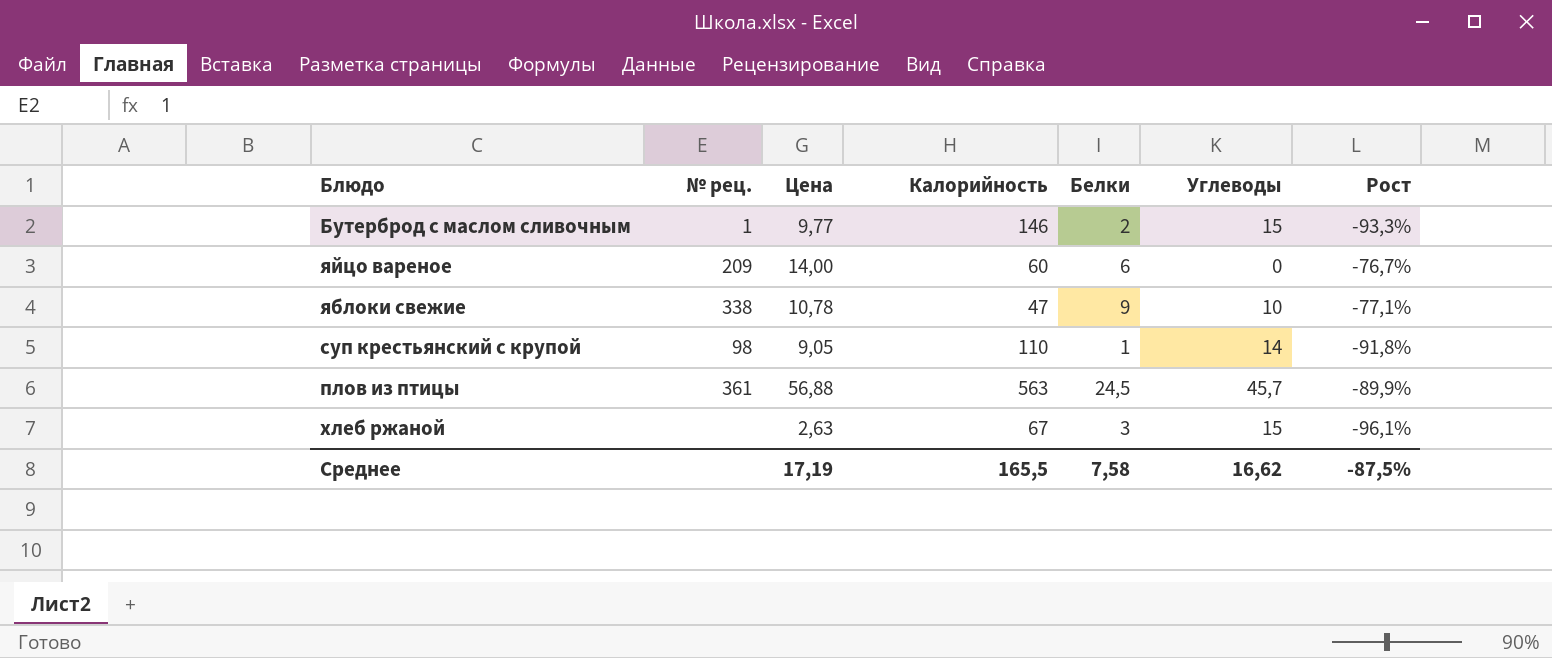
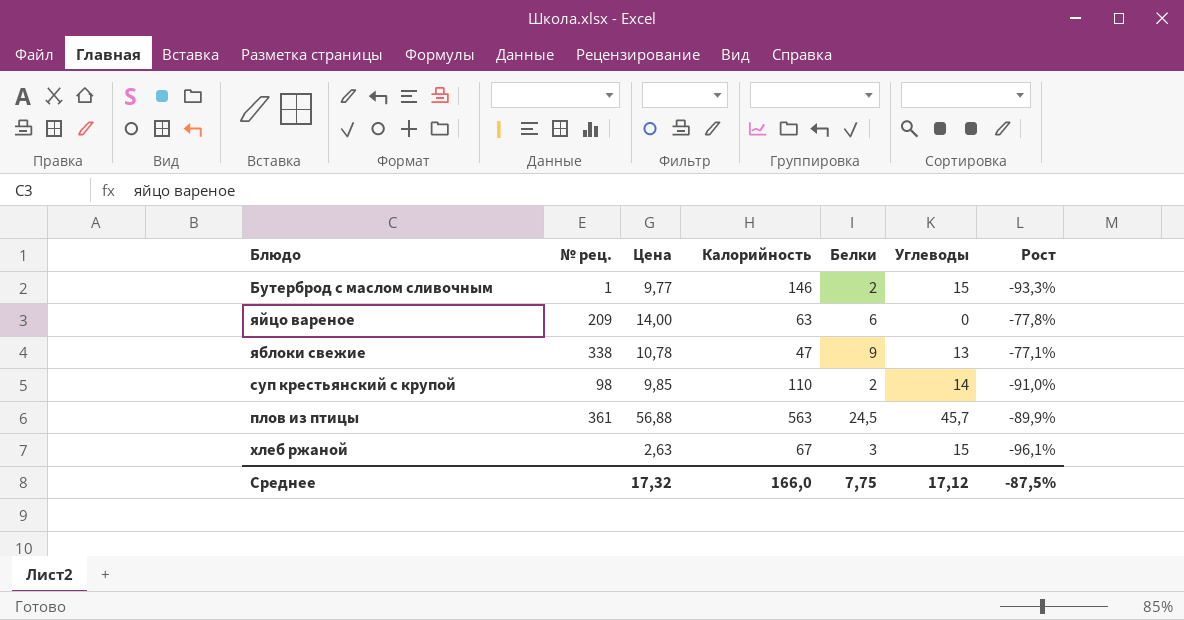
яйцо вареное | Калорийность: 60 -> 63
яйцо вареное | Рост: -76,7% -> -77,8%
яблоки свежие | Углеводы: 10 -> 13
суп крестьянский с крупой | Цена: 9,05 -> 9,85
суп крестьянский с крупой | Белки: 1 -> 2
суп крестьянский с крупой | Рост: -91,8% -> -91,0%
Среднее | Цена: 17,19 -> 17,32
Среднее | Калорийность: 165,5 -> 166,0
Среднее | Белки: 7,58 -> 7,75
Среднее | Углеводы: 16,62 -> 17,12

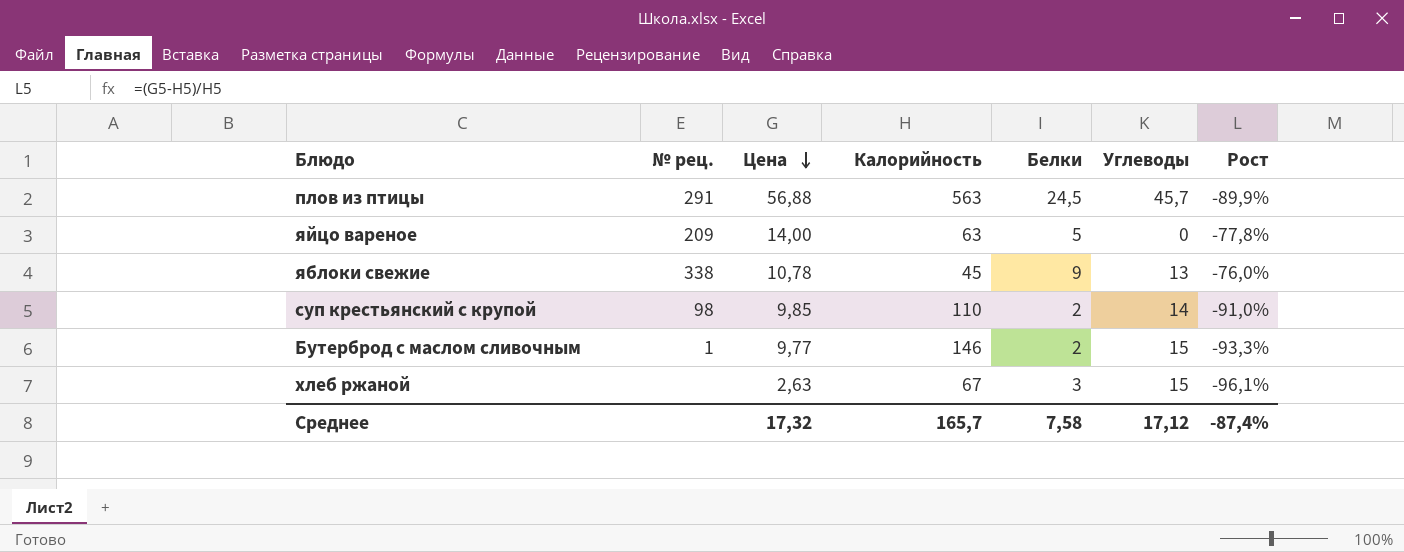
row order: none -> Цена descending
плов из птицы | № рец.: 361 -> 291
яйцо вареное | Белки: 6 -> 5
яблоки свежие | Калорийность: 47 -> 45
яблоки свежие | Рост: -77,1% -> -76,0%
Среднее | Калорийность: 166,0 -> 165,7
Среднее | Белки: 7,75 -> 7,58
Среднее | Рост: -87,5% -> -87,4%

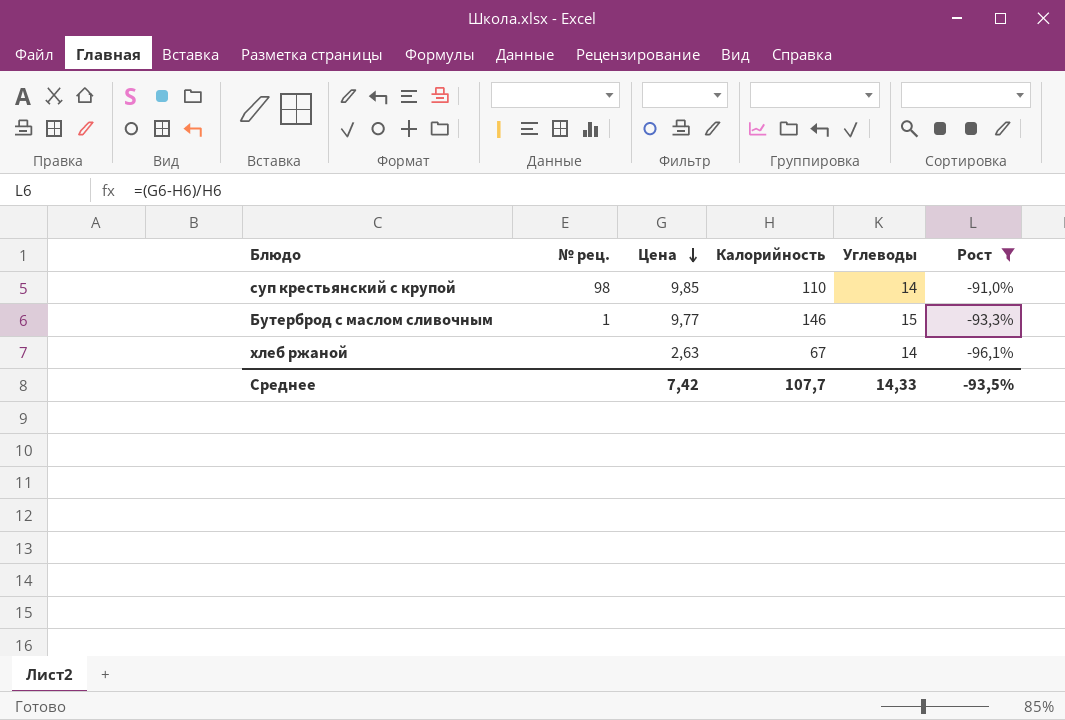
filter: none -> Рост <= -91,0%
column Белки | position: 5 -> none
хлеб ржаной | Углеводы: 15 -> 14
Среднее | Цена: 17,32 -> 7,42
Среднее | Калорийность: 165,7 -> 107,7
Среднее | Углеводы: 17,12 -> 14,33
Среднее | Рост: -87,4% -> -93,5%

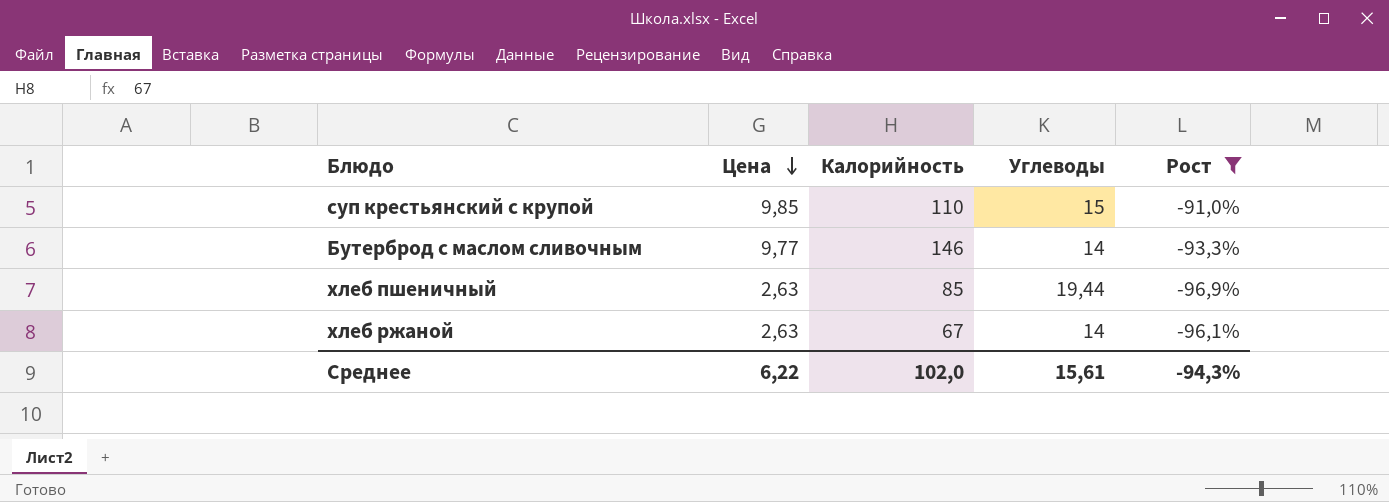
column № рец. | position: 2 -> none
суп крестьянский с крупой | Углеводы: 14 -> 15
Бутерброд с маслом сливочным | Углеводы: 15 -> 14
row хлеб пшеничный: none -> 2,63 | 85 | 19,44 | -96,9%
Среднее | Цена: 7,42 -> 6,22
Среднее | Калорийность: 107,7 -> 102,0
Среднее | Углеводы: 14,33 -> 15,61
Среднее | Рост: -93,5% -> -94,3%

